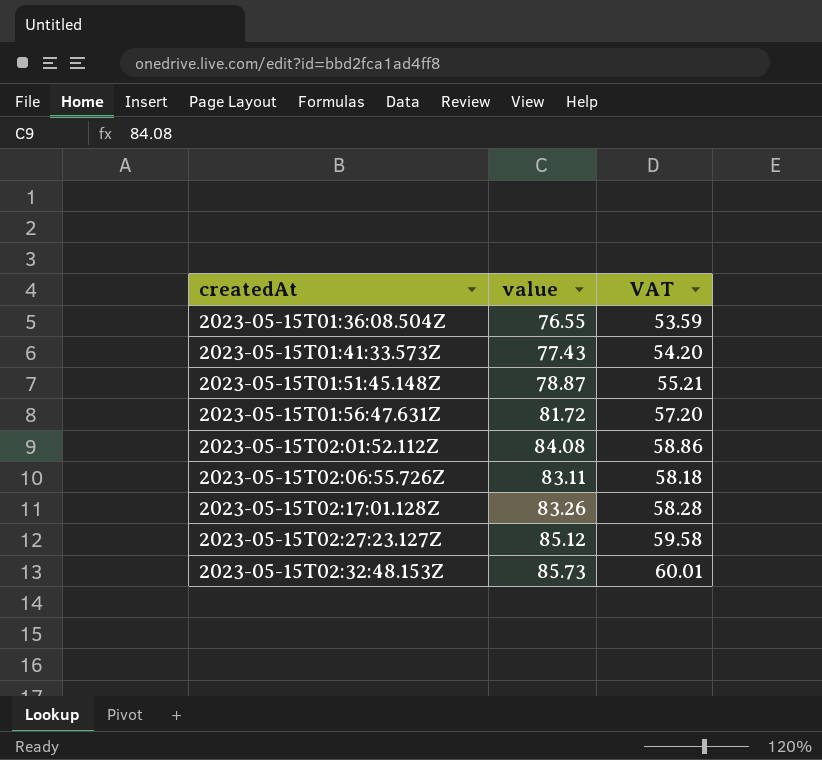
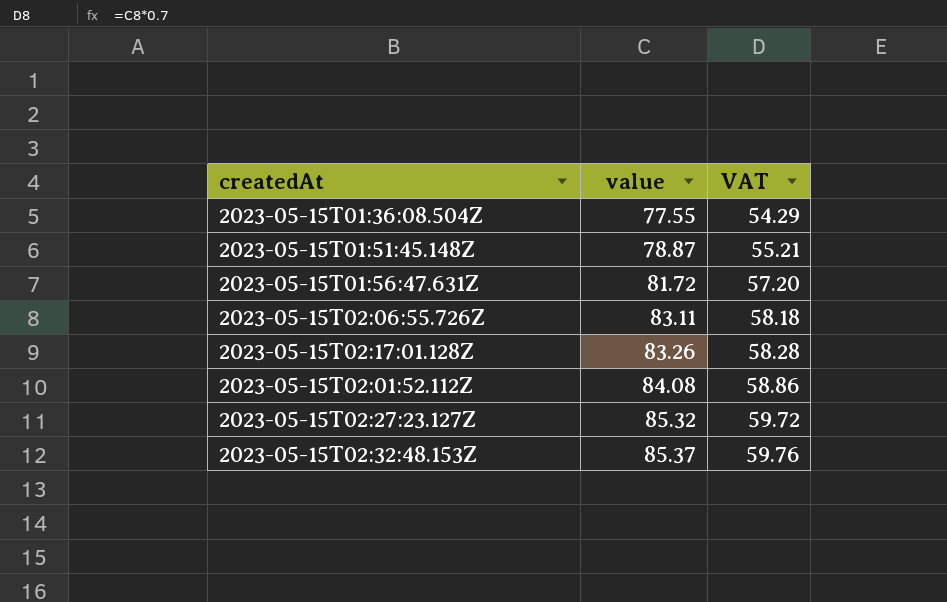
row order: createdAt ascending -> value ascending
row 2023-05-15T01:41:33.573Z: 77.43 | 54.20 -> none
2023-05-15T01:36:08.504Z | value: 76.55 -> 77.55
2023-05-15T01:36:08.504Z | VAT: 53.59 -> 54.29
2023-05-15T02:27:23.127Z | value: 85.12 -> 85.32
2023-05-15T02:27:23.127Z | VAT: 59.58 -> 59.72
2023-05-15T02:32:48.153Z | value: 85.73 -> 85.37
2023-05-15T02:32:48.153Z | VAT: 60.01 -> 59.76

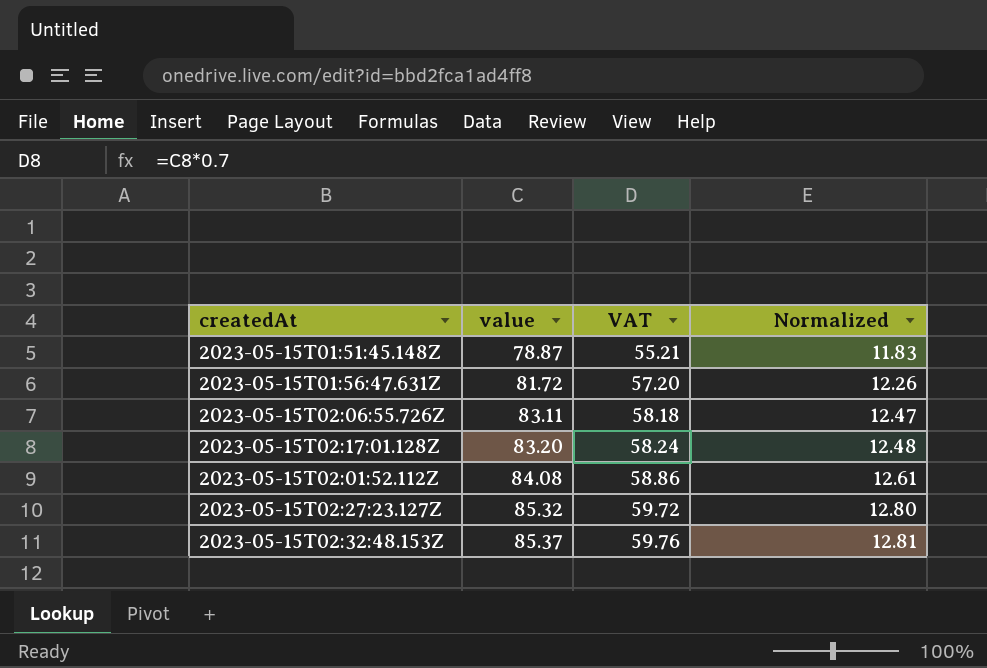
column Normalized | formula: none -> [value] * 0.15
row 2023-05-15T01:36:08.504Z: 77.55 | 54.29 -> none
2023-05-15T02:17:01.128Z | value: 83.26 -> 83.20
2023-05-15T02:17:01.128Z | VAT: 58.28 -> 58.24

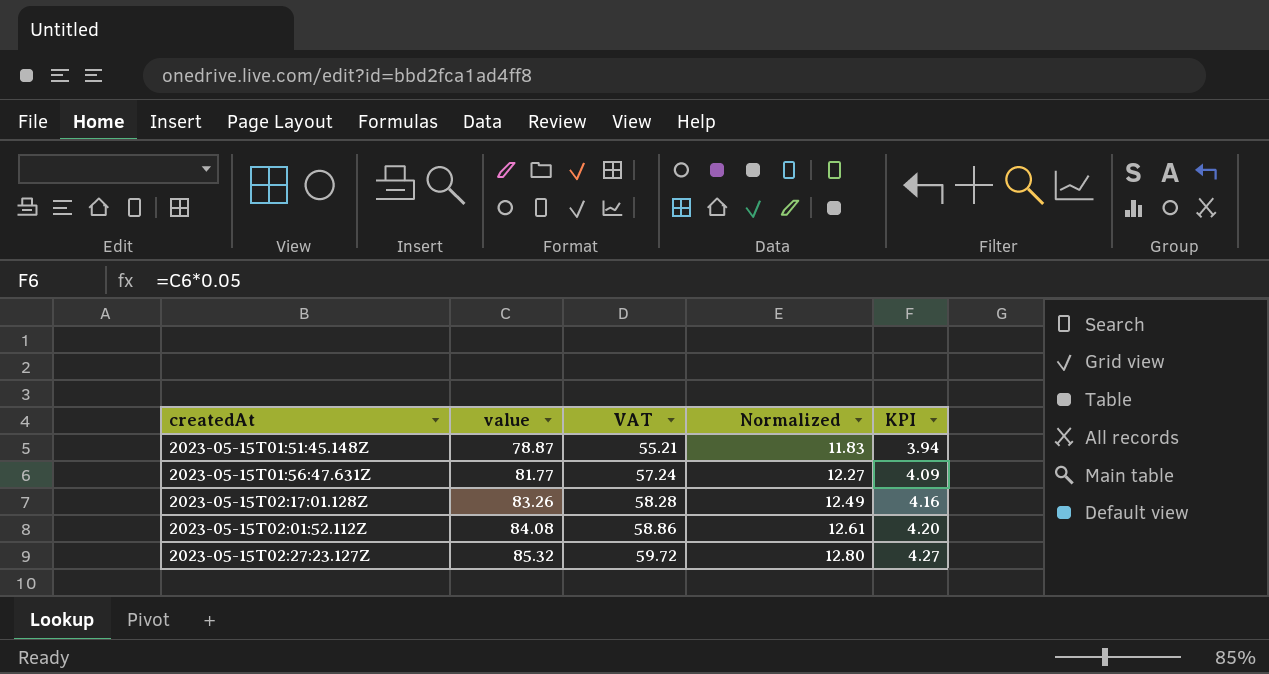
column KPI | formula: none -> [value] * 0.05
row 2023-05-15T02:06:55.726Z: 83.11 | 58.18 | 12.47 -> none
row 2023-05-15T02:32:48.153Z: 85.37 | 59.76 | 12.81 -> none
2023-05-15T01:56:47.631Z | value: 81.72 -> 81.77
2023-05-15T01:56:47.631Z | VAT: 57.20 -> 57.24
2023-05-15T01:56:47.631Z | Normalized: 12.26 -> 12.27
2023-05-15T02:17:01.128Z | value: 83.20 -> 83.26
2023-05-15T02:17:01.128Z | VAT: 58.24 -> 58.28
2023-05-15T02:17:01.128Z | Normalized: 12.48 -> 12.49

